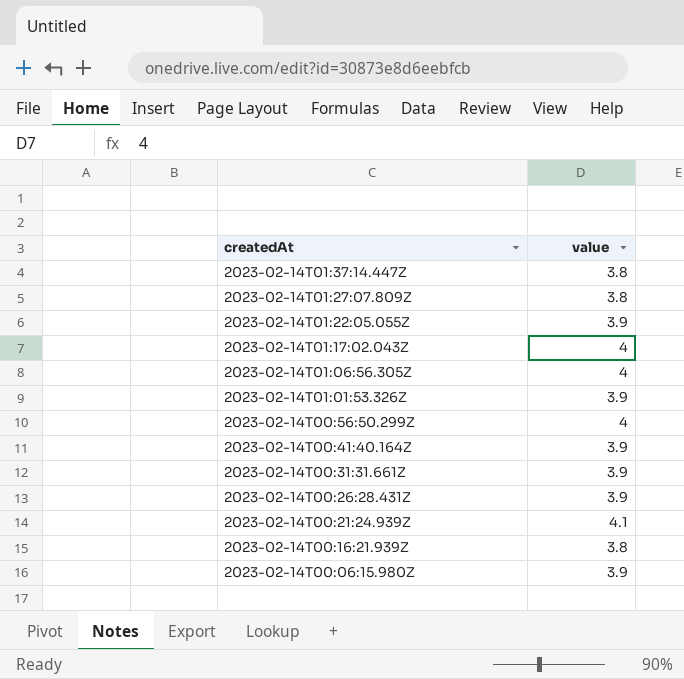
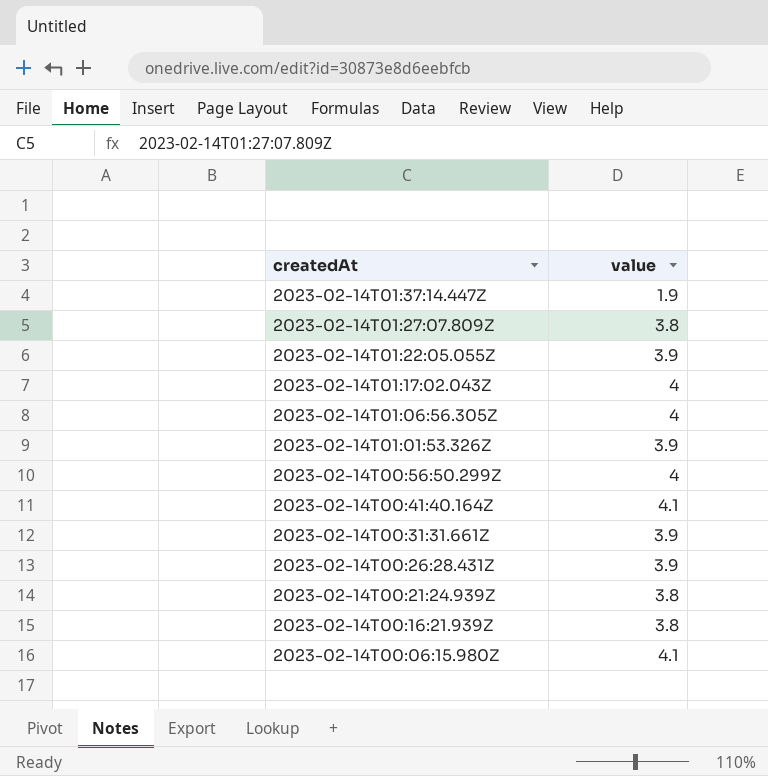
2023-02-14T01:37:14.447Z | value: 3.8 -> 1.9
2023-02-14T00:41:40.164Z | value: 3.9 -> 4.1
2023-02-14T00:21:24.939Z | value: 4.1 -> 3.8
2023-02-14T00:06:15.980Z | value: 3.9 -> 4.1

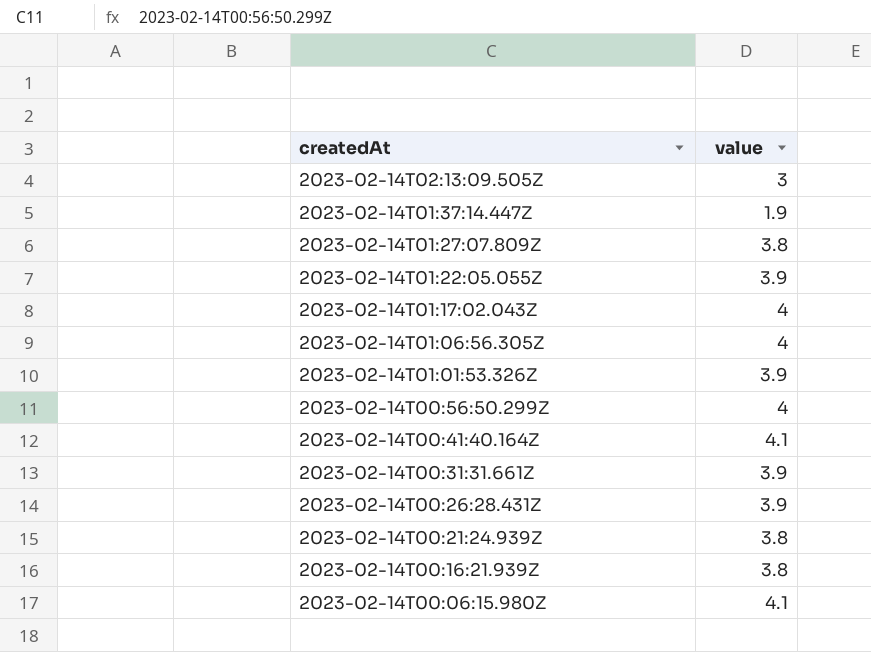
row 2023-02-14T02:13:09.505Z: none -> 3

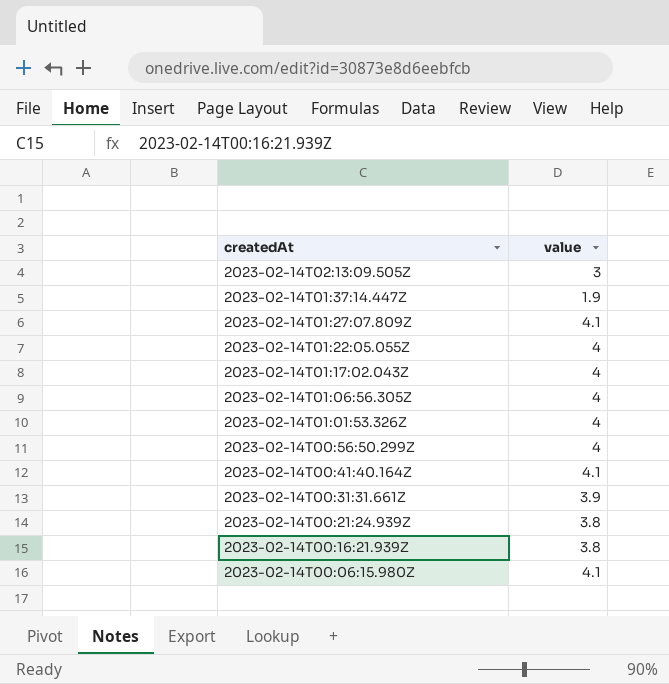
row 2023-02-14T00:26:28.431Z: 3.9 -> none
2023-02-14T01:27:07.809Z | value: 3.8 -> 4.1
2023-02-14T01:22:05.055Z | value: 3.9 -> 4
2023-02-14T01:01:53.326Z | value: 3.9 -> 4

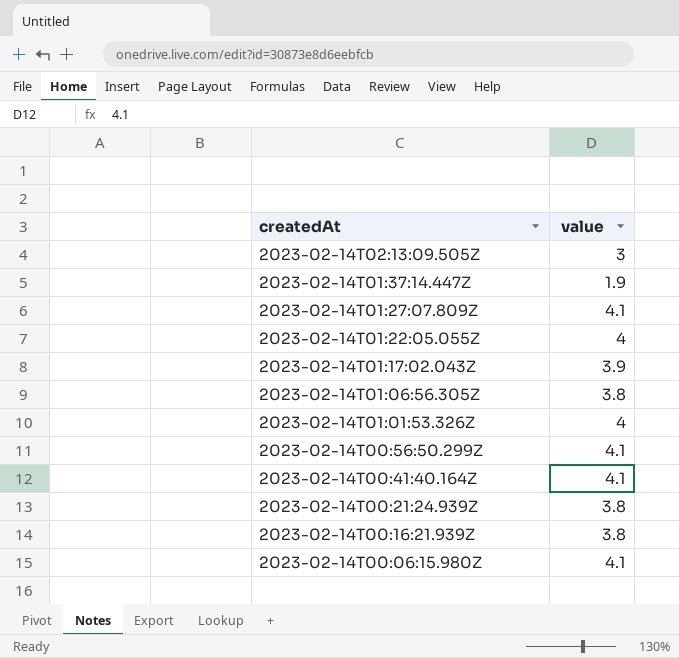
row 2023-02-14T00:31:31.661Z: 3.9 -> none
2023-02-14T01:17:02.043Z | value: 4 -> 3.9
2023-02-14T01:06:56.305Z | value: 4 -> 3.8
2023-02-14T00:56:50.299Z | value: 4 -> 4.1

